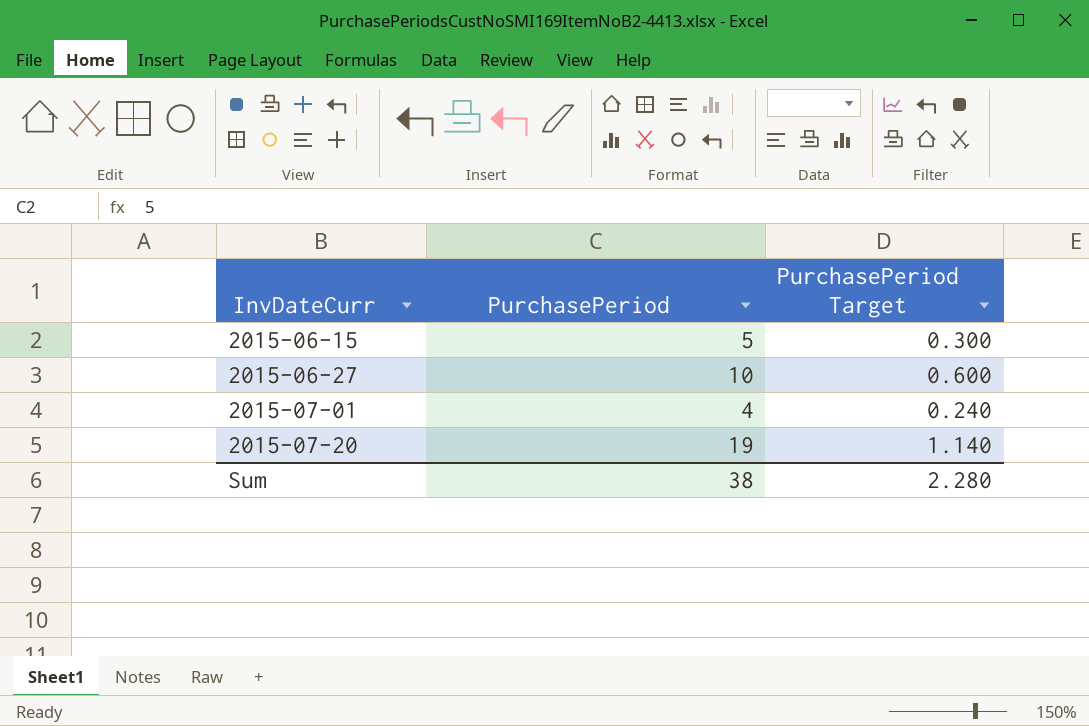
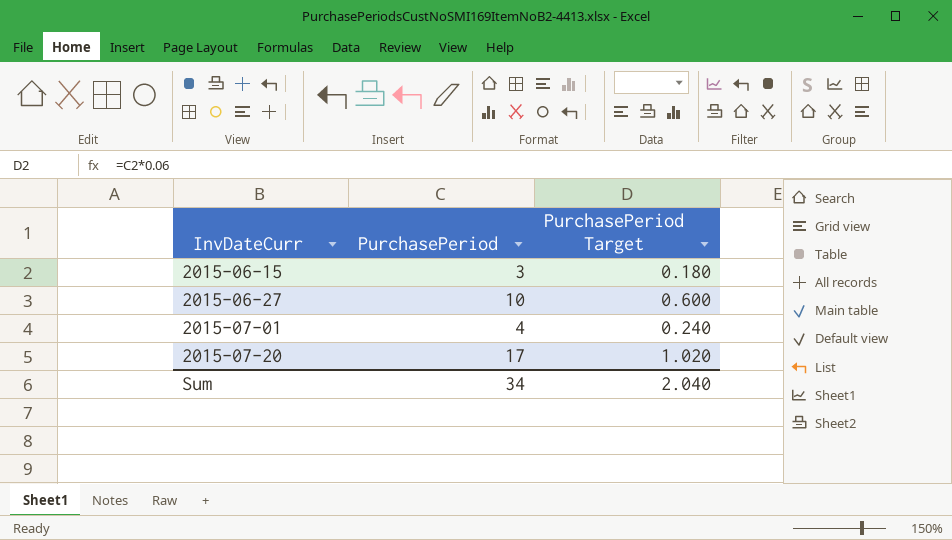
2015-06-15 | PurchasePeriod: 5 -> 3
2015-06-15 | PurchasePeriod Target: 0.300 -> 0.180
2015-07-20 | PurchasePeriod: 19 -> 17
2015-07-20 | PurchasePeriod Target: 1.140 -> 1.020
Sum | PurchasePeriod: 38 -> 34
Sum | PurchasePeriod Target: 2.280 -> 2.040

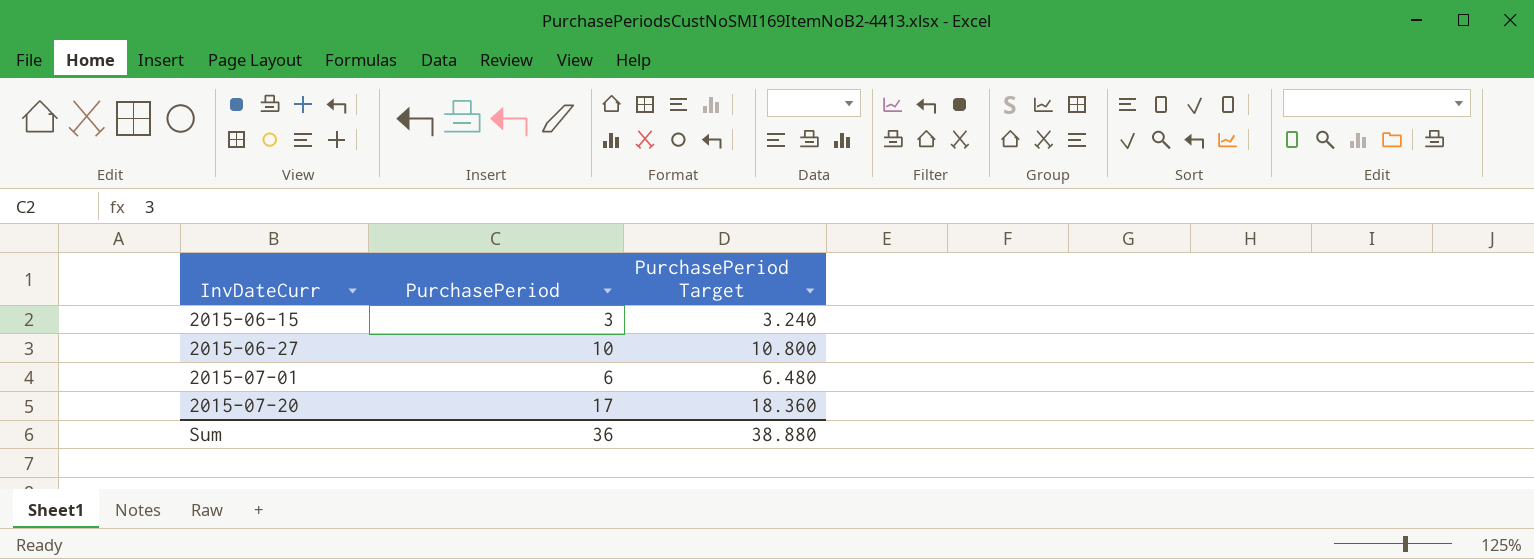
column PurchasePeriod Target | formula: [PurchasePeriod] * 0.06 -> [PurchasePeriod] * 1.08
2015-07-01 | PurchasePeriod: 4 -> 6
Sum | PurchasePeriod: 34 -> 36
Sum | PurchasePeriod Target: 2.040 -> 38.880

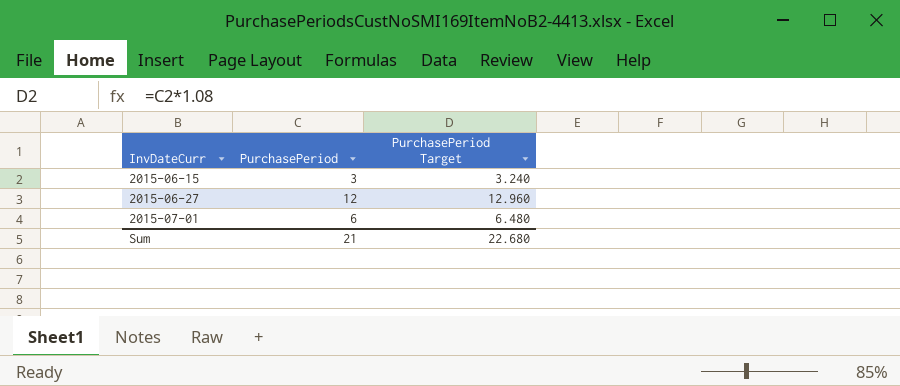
row 2015-07-20: 17 | 18.360 -> none
2015-06-27 | PurchasePeriod: 10 -> 12
2015-06-27 | PurchasePeriod Target: 10.800 -> 12.960
Sum | PurchasePeriod: 36 -> 21
Sum | PurchasePeriod Target: 38.880 -> 22.680

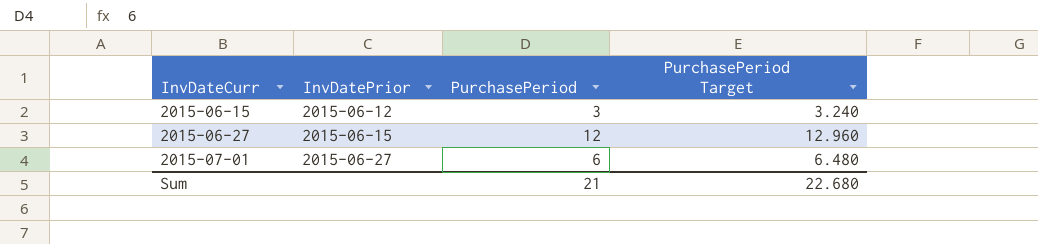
column InvDatePrior | position: none -> 2

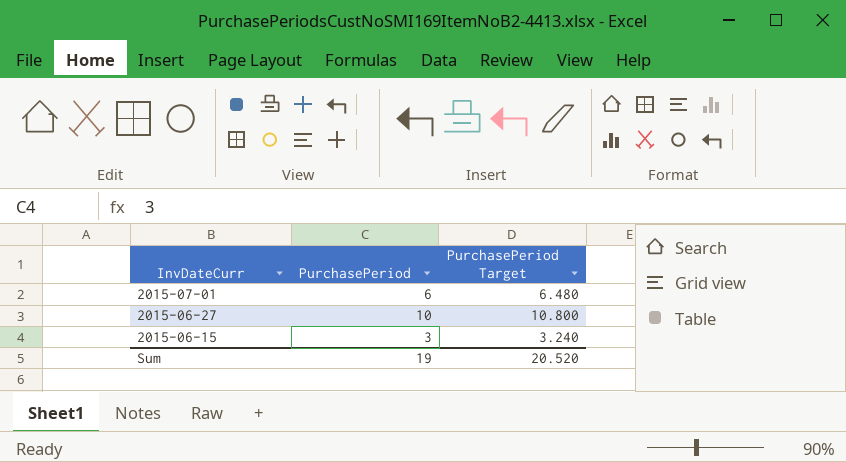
row order: InvDateCurr ascending -> InvDateCurr descending
column InvDatePrior | position: 2 -> none
2015-06-27 | PurchasePeriod: 12 -> 10
2015-06-27 | PurchasePeriod Target: 12.960 -> 10.800
Sum | PurchasePeriod: 21 -> 19
Sum | PurchasePeriod Target: 22.680 -> 20.520

